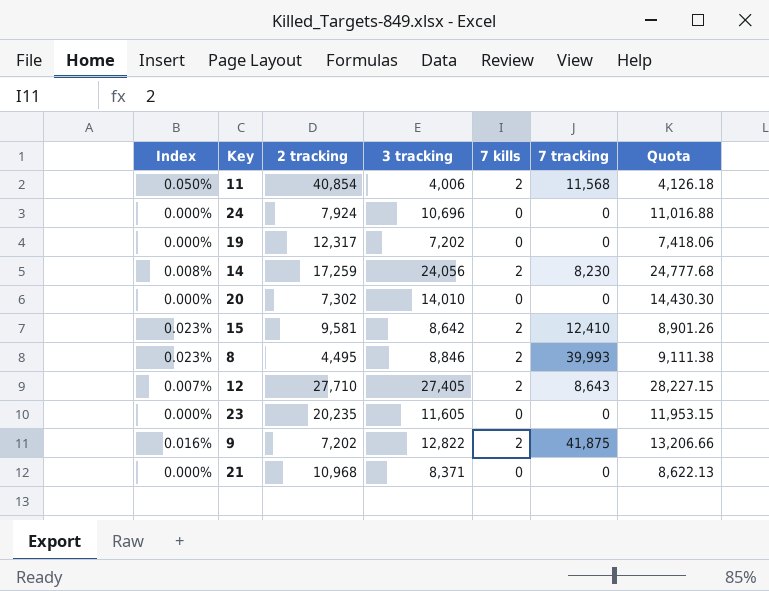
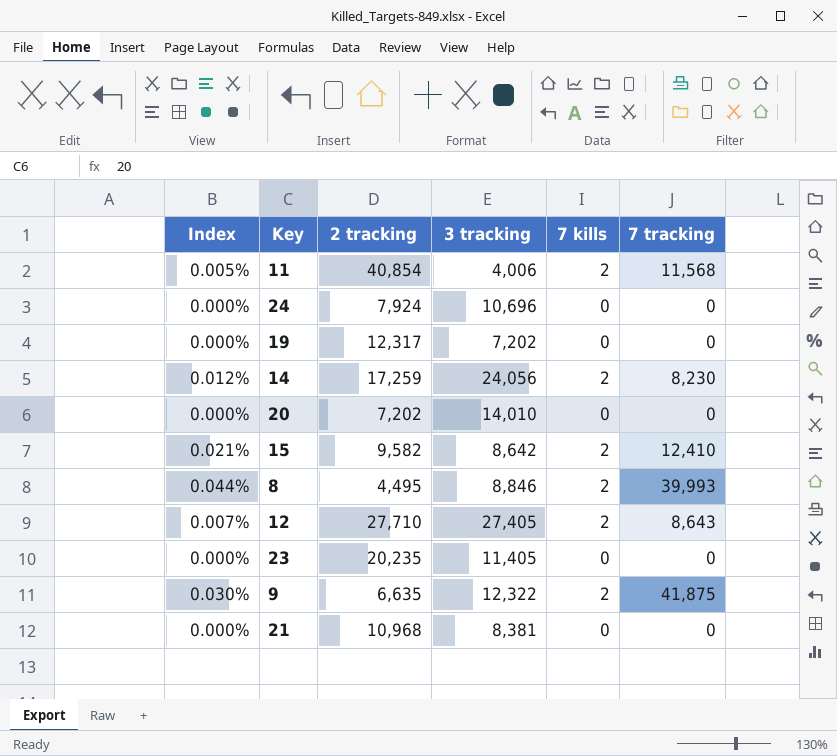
column Quota | formula: [3 tracking] * 1.03 -> none
column Index | formula: [7 kills] / [3 tracking] -> [7 kills] / [2 tracking]
20 | 2 tracking: 7,302 -> 7,202
15 | 2 tracking: 9,581 -> 9,582
23 | 3 tracking: 11,605 -> 11,405
9 | 2 tracking: 7,202 -> 6,635
9 | 3 tracking: 12,822 -> 12,322
21 | 3 tracking: 8,371 -> 8,381

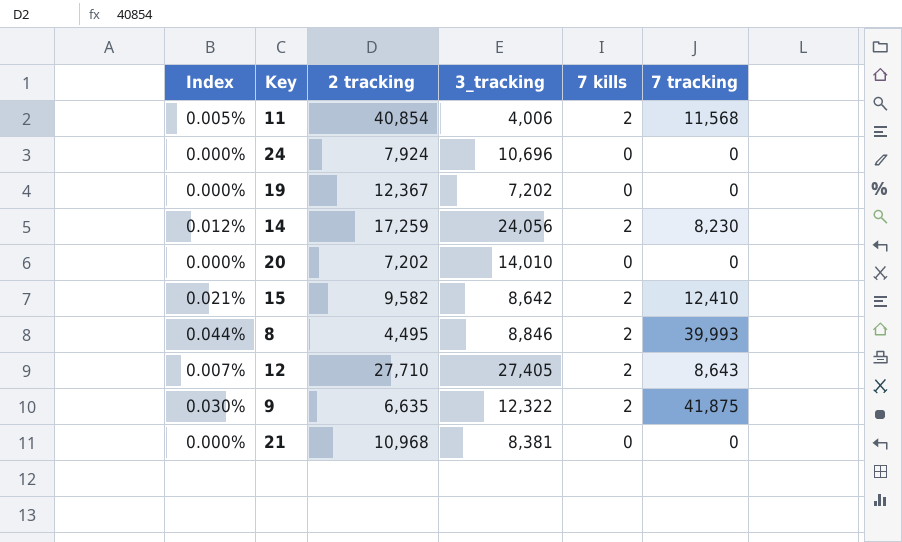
column name: 3 tracking -> 3_tracking
row 23: 0.000% | 20,235 | 11,405 | 0 | 0 -> none
19 | 2 tracking: 12,317 -> 12,367

